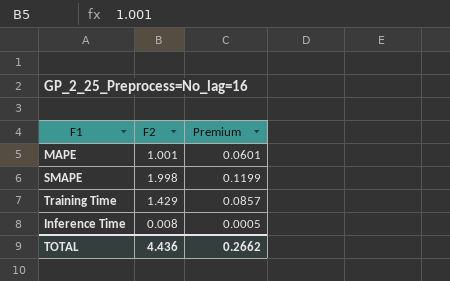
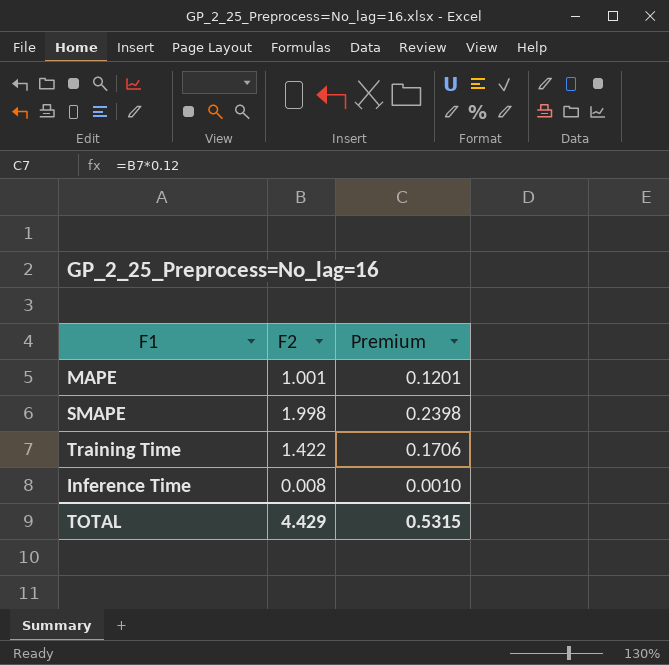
column Premium | formula: [F2] * 0.06 -> [F2] * 0.12
Training Time | F2: 1.429 -> 1.422
TOTAL | F2: 4.436 -> 4.429
TOTAL | Premium: 0.2662 -> 0.5315

